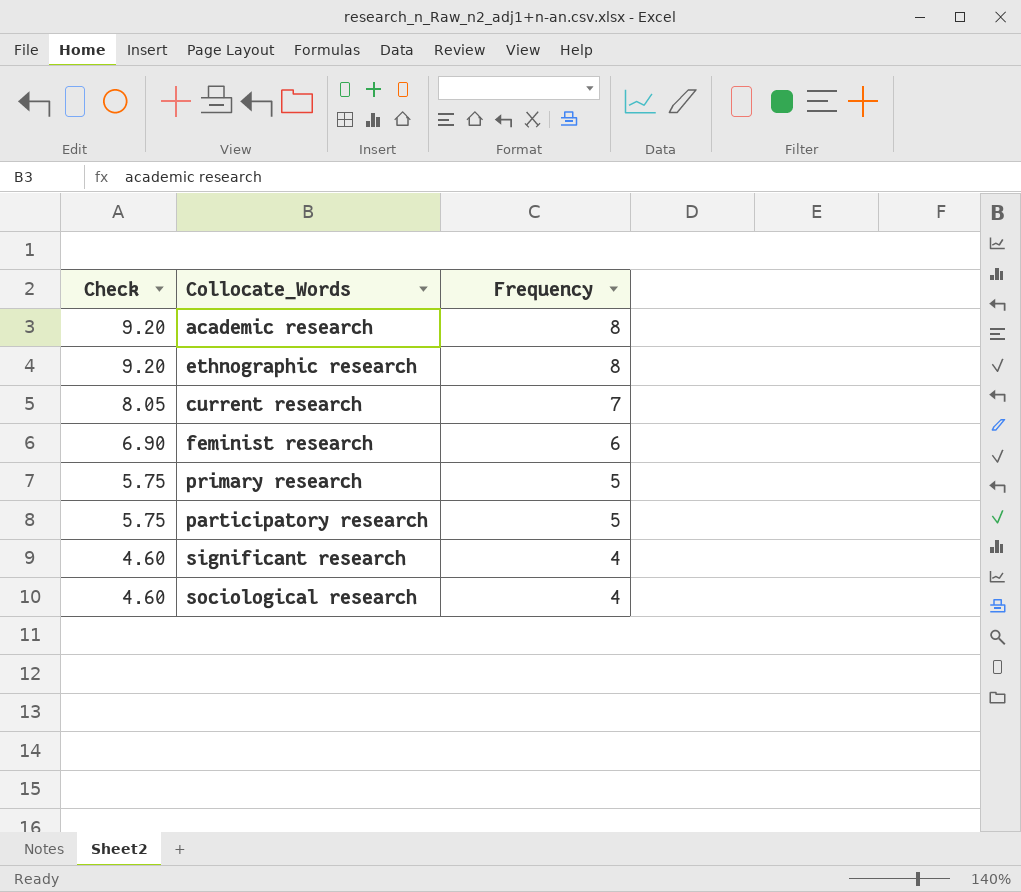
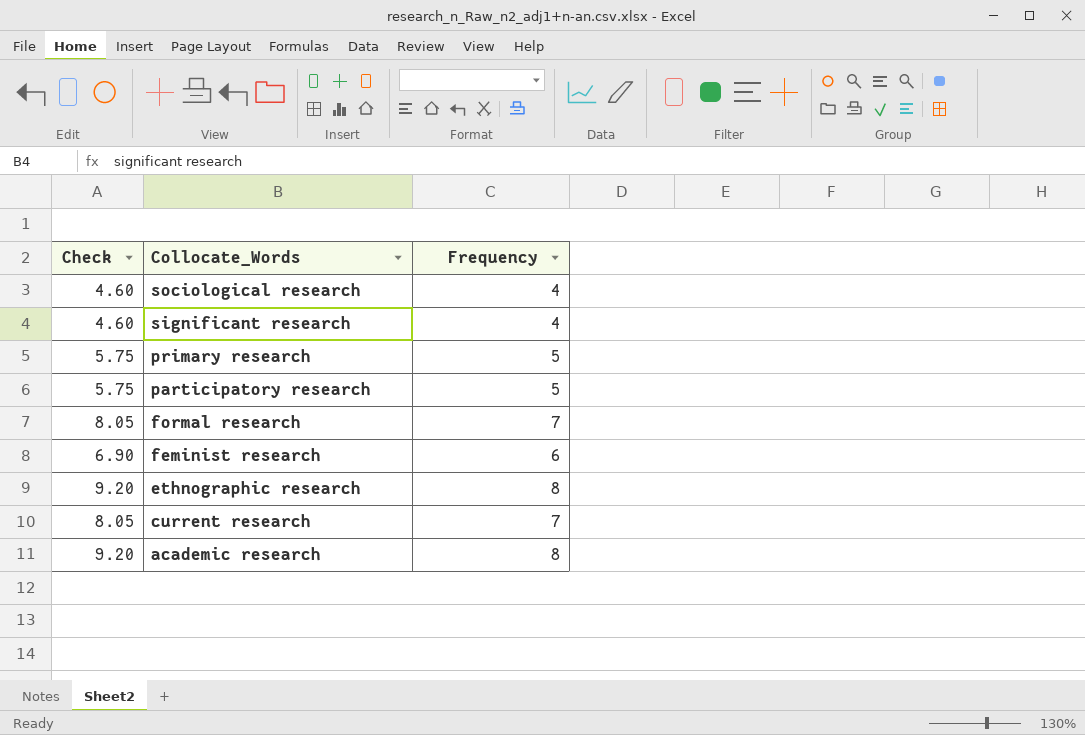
row order: Check descending -> Collocate_Words descending
row formal research: none -> 8.05 | 7

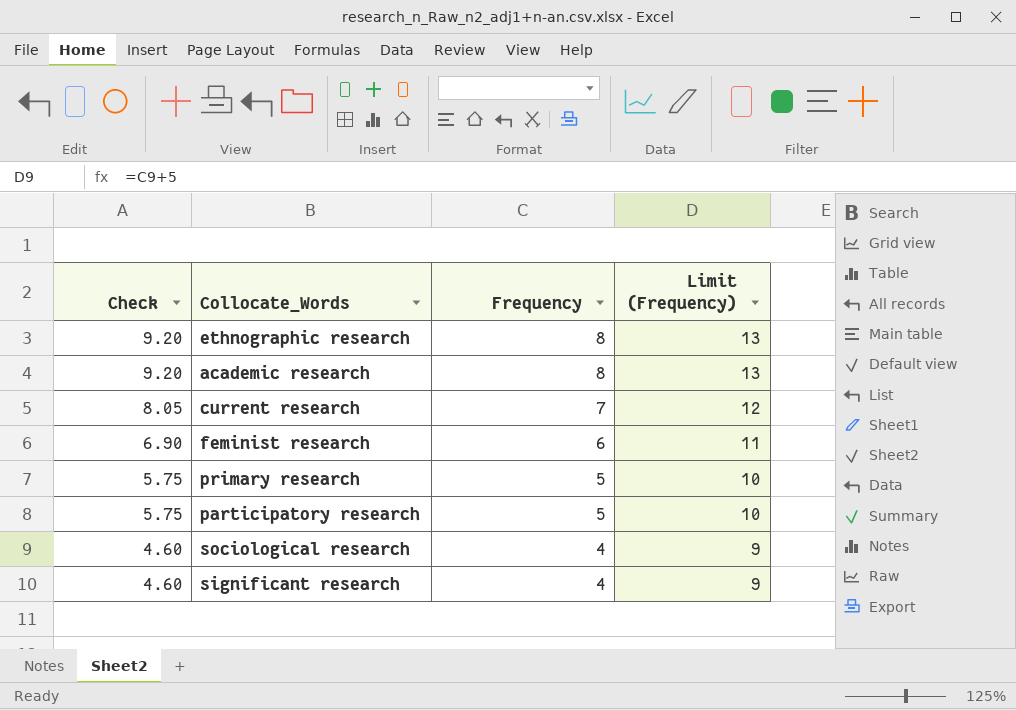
row order: Collocate_Words descending -> Check descending
column Limit (Frequency) | formula: none -> [Frequency] + 5
row formal research: 8.05 | 7 -> none

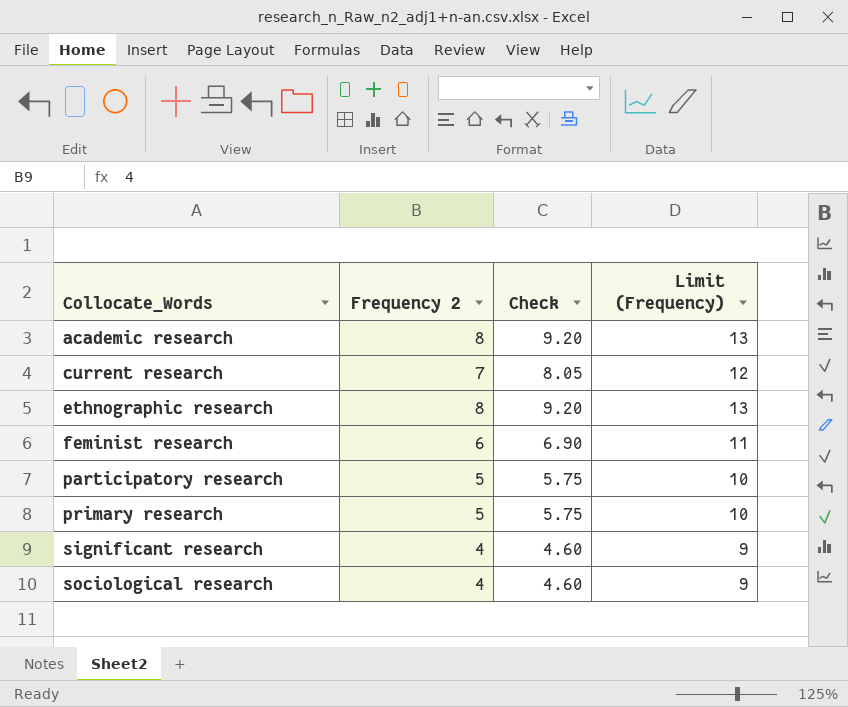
row order: Check descending -> Collocate_Words ascending
column name: Frequency -> Frequency 2
column Check | position: 1 -> 3

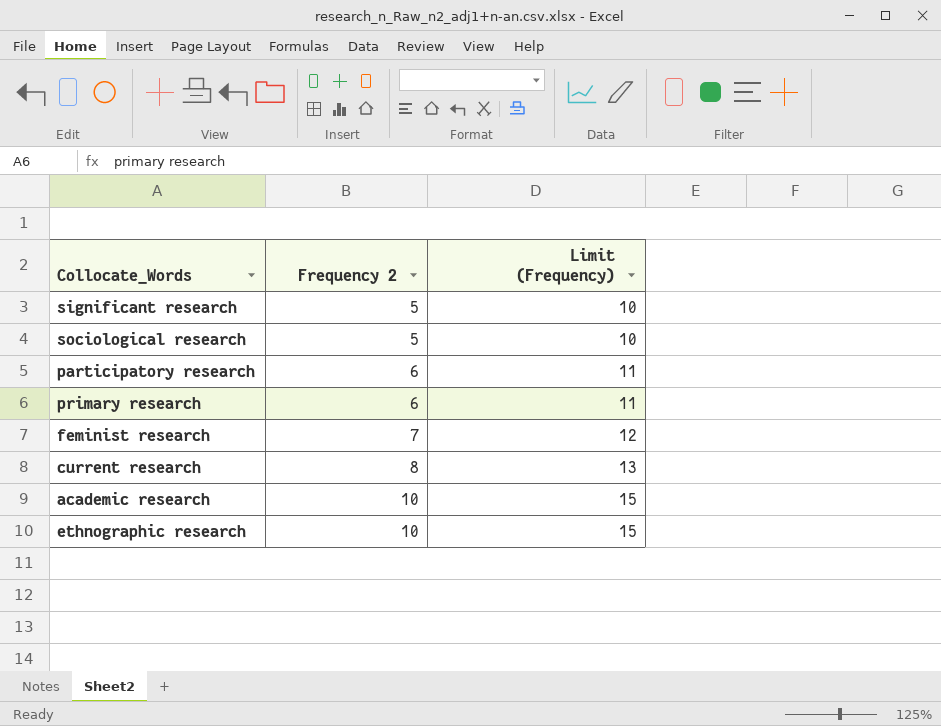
row order: Collocate_Words ascending -> Frequency 2 ascending
column Check | formula: [Frequency 2] * 1.15 -> none
significant research | Frequency 2: 4 -> 5
significant research | Limit (Frequency): 9 -> 10
sociological research | Frequency 2: 4 -> 5
sociological research | Limit (Frequency): 9 -> 10
participatory research | Frequency 2: 5 -> 6
participatory research | Limit (Frequency): 10 -> 11
primary research | Frequency 2: 5 -> 6
primary research | Limit (Frequency): 10 -> 11
feminist research | Frequency 2: 6 -> 7
feminist research | Limit (Frequency): 11 -> 12
current research | Frequency 2: 7 -> 8
current research | Limit (Frequency): 12 -> 13
academic research | Frequency 2: 8 -> 10
academic research | Limit (Frequency): 13 -> 15
ethnographic research | Frequency 2: 8 -> 10
ethnographic research | Limit (Frequency): 13 -> 15

